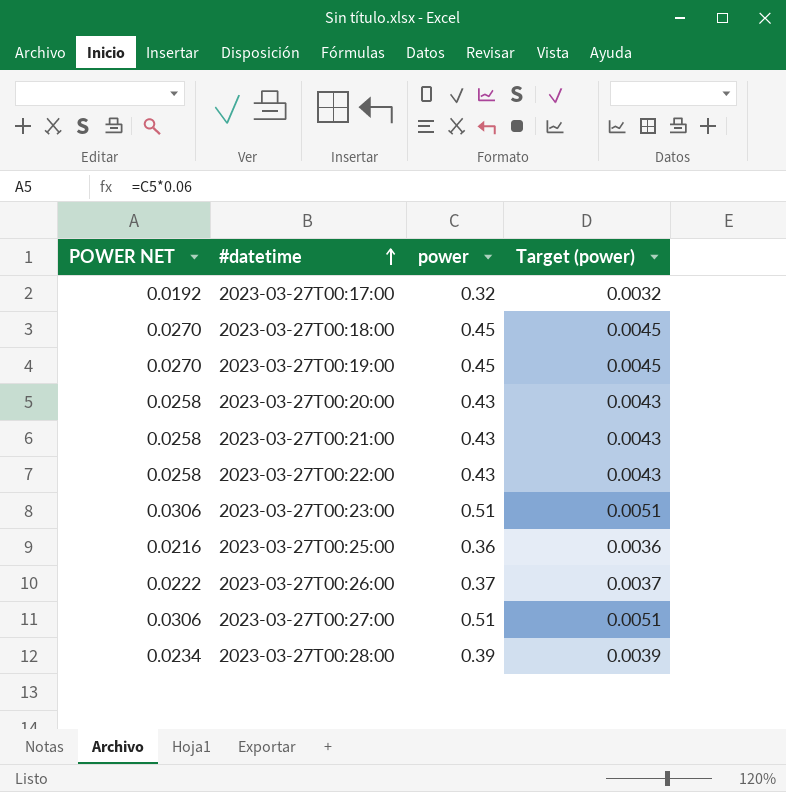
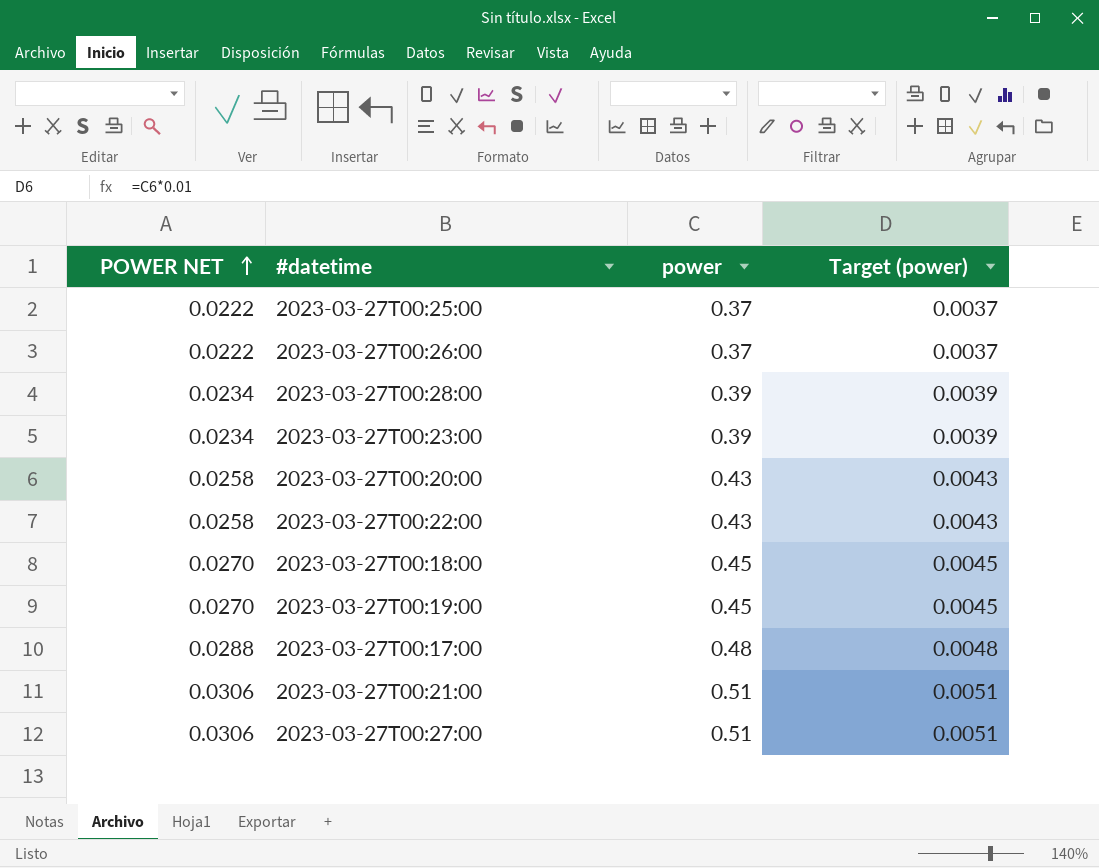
row order: #datetime ascending -> POWER NET ascending
2023-03-27T00:25:00 | POWER NET: 0.0216 -> 0.0222
2023-03-27T00:25:00 | power: 0.36 -> 0.37
2023-03-27T00:25:00 | Target (power): 0.0036 -> 0.0037
2023-03-27T00:23:00 | POWER NET: 0.0306 -> 0.0234
2023-03-27T00:23:00 | power: 0.51 -> 0.39
2023-03-27T00:23:00 | Target (power): 0.0051 -> 0.0039
2023-03-27T00:17:00 | POWER NET: 0.0192 -> 0.0288
2023-03-27T00:17:00 | power: 0.32 -> 0.48
2023-03-27T00:17:00 | Target (power): 0.0032 -> 0.0048
2023-03-27T00:21:00 | POWER NET: 0.0258 -> 0.0306
2023-03-27T00:21:00 | power: 0.43 -> 0.51
2023-03-27T00:21:00 | Target (power): 0.0043 -> 0.0051

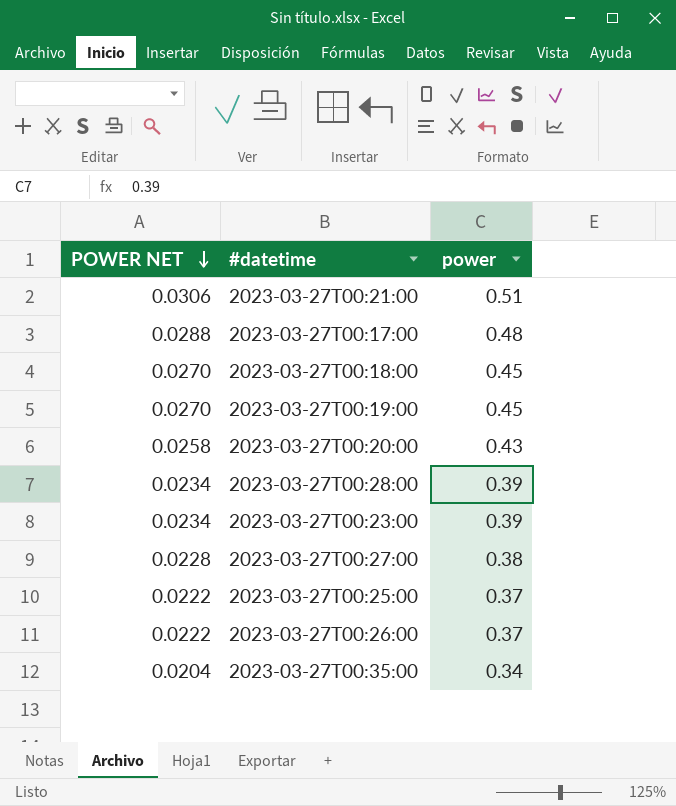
row order: POWER NET ascending -> POWER NET descending
column Target (power) | formula: [power] * 0.01 -> none
row 2023-03-27T00:22:00: 0.0258 | 0.43 | 0.0043 -> none
2023-03-27T00:27:00 | POWER NET: 0.0306 -> 0.0228
2023-03-27T00:27:00 | power: 0.51 -> 0.38
row 2023-03-27T00:35:00: none -> 0.0204 | 0.34

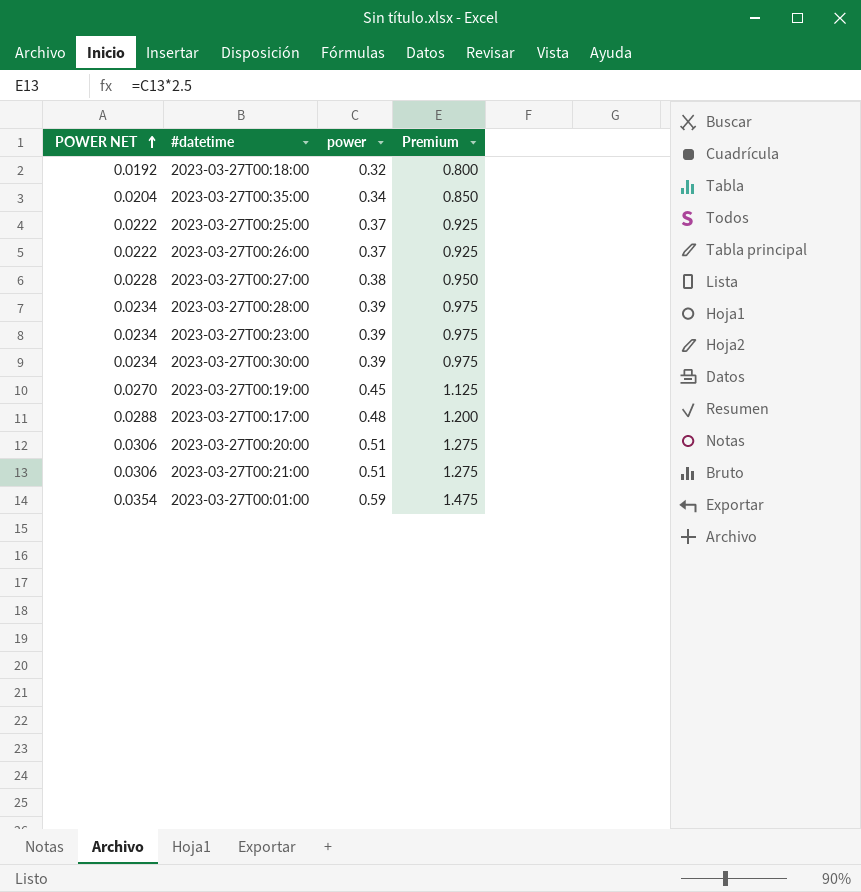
row order: POWER NET descending -> POWER NET ascending
column Premium | formula: none -> [power] * 2.5
2023-03-27T00:18:00 | POWER NET: 0.0270 -> 0.0192
2023-03-27T00:18:00 | power: 0.45 -> 0.32
row 2023-03-27T00:30:00: none -> 0.0234 | 0.39 | 0.975
2023-03-27T00:20:00 | POWER NET: 0.0258 -> 0.0306
2023-03-27T00:20:00 | power: 0.43 -> 0.51
row 2023-03-27T00:01:00: none -> 0.0354 | 0.59 | 1.475

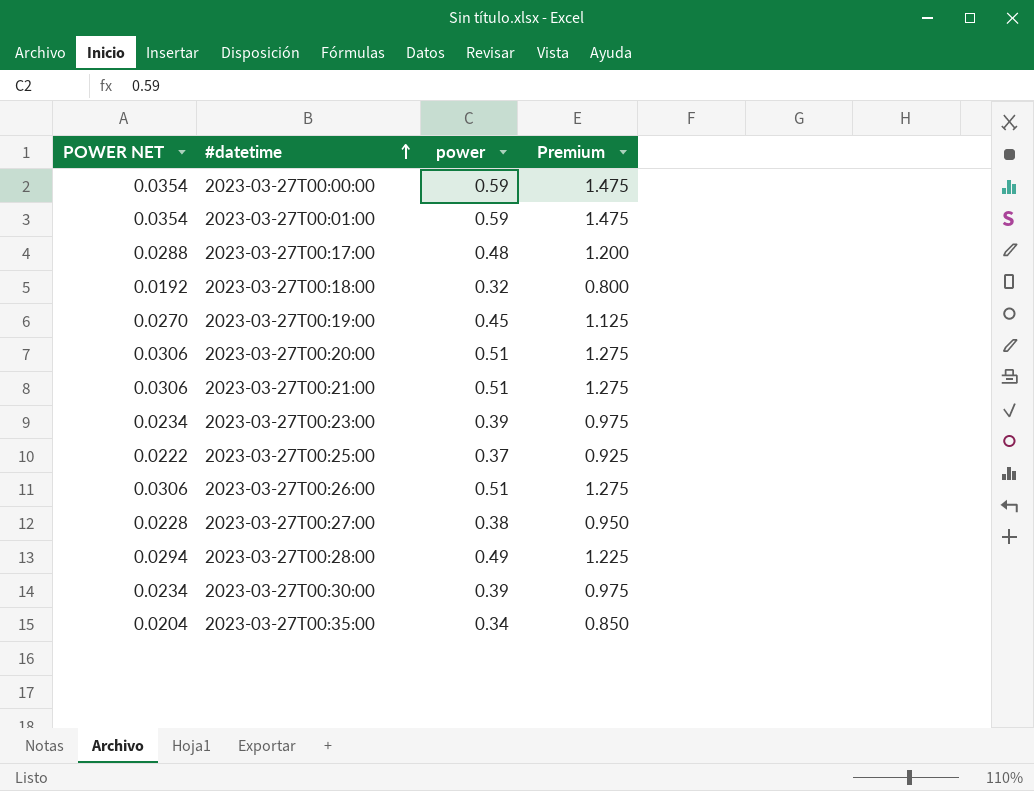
row order: POWER NET ascending -> #datetime ascending
row 2023-03-27T00:00:00: none -> 0.0354 | 0.59 | 1.475
2023-03-27T00:26:00 | POWER NET: 0.0222 -> 0.0306
2023-03-27T00:26:00 | power: 0.37 -> 0.51
2023-03-27T00:26:00 | Premium: 0.925 -> 1.275
2023-03-27T00:28:00 | POWER NET: 0.0234 -> 0.0294
2023-03-27T00:28:00 | power: 0.39 -> 0.49
2023-03-27T00:28:00 | Premium: 0.975 -> 1.225

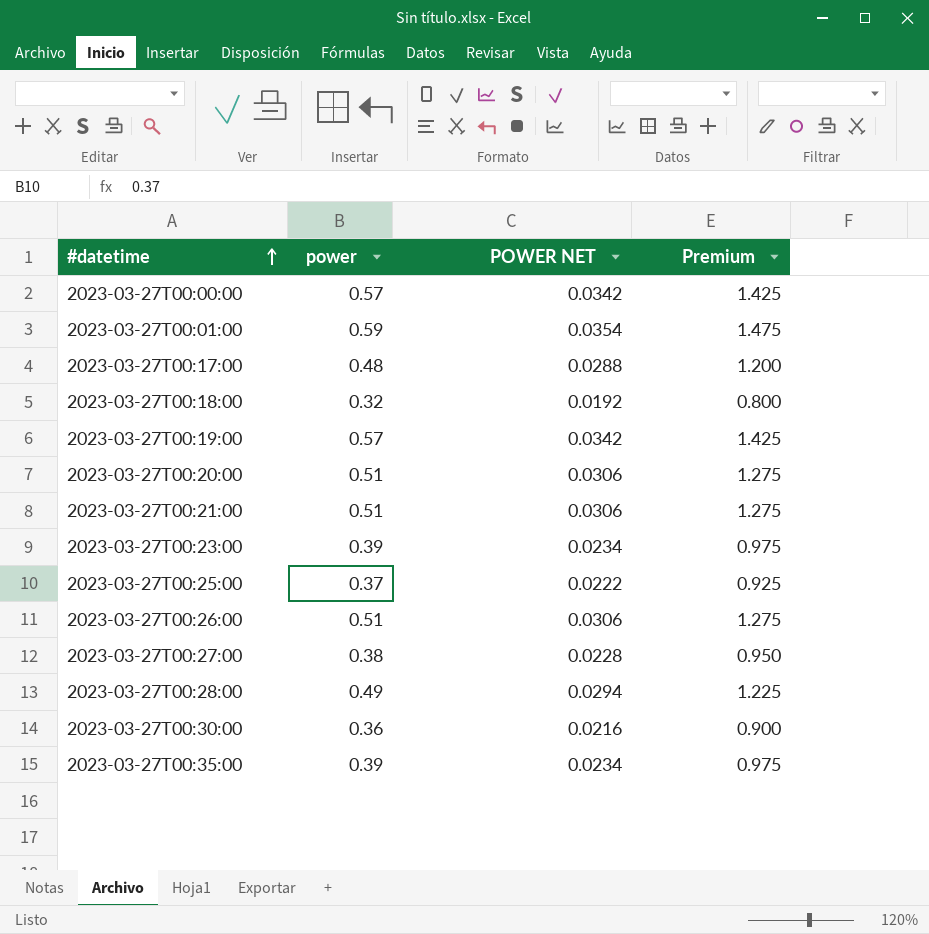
column POWER NET | position: 1 -> 3
2023-03-27T00:00:00 | power: 0.59 -> 0.57
2023-03-27T00:00:00 | POWER NET: 0.0354 -> 0.0342
2023-03-27T00:00:00 | Premium: 1.475 -> 1.425
2023-03-27T00:19:00 | power: 0.45 -> 0.57
2023-03-27T00:19:00 | POWER NET: 0.0270 -> 0.0342
2023-03-27T00:19:00 | Premium: 1.125 -> 1.425
2023-03-27T00:30:00 | power: 0.39 -> 0.36
2023-03-27T00:30:00 | POWER NET: 0.0234 -> 0.0216
2023-03-27T00:30:00 | Premium: 0.975 -> 0.900
2023-03-27T00:35:00 | power: 0.34 -> 0.39
2023-03-27T00:35:00 | POWER NET: 0.0204 -> 0.0234
2023-03-27T00:35:00 | Premium: 0.850 -> 0.975

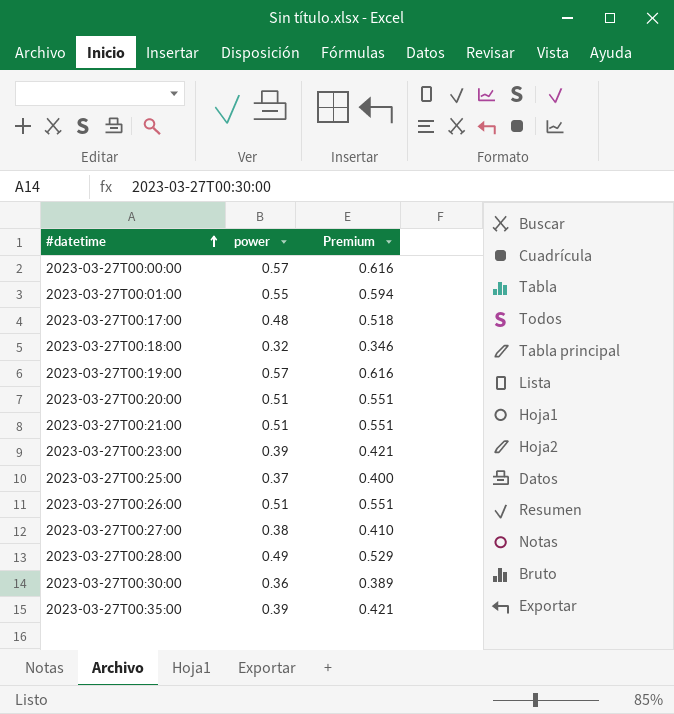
column POWER NET | formula: [power] * 0.06 -> none
column Premium | formula: [power] * 2.5 -> [power] * 1.08
2023-03-27T00:01:00 | power: 0.59 -> 0.55

